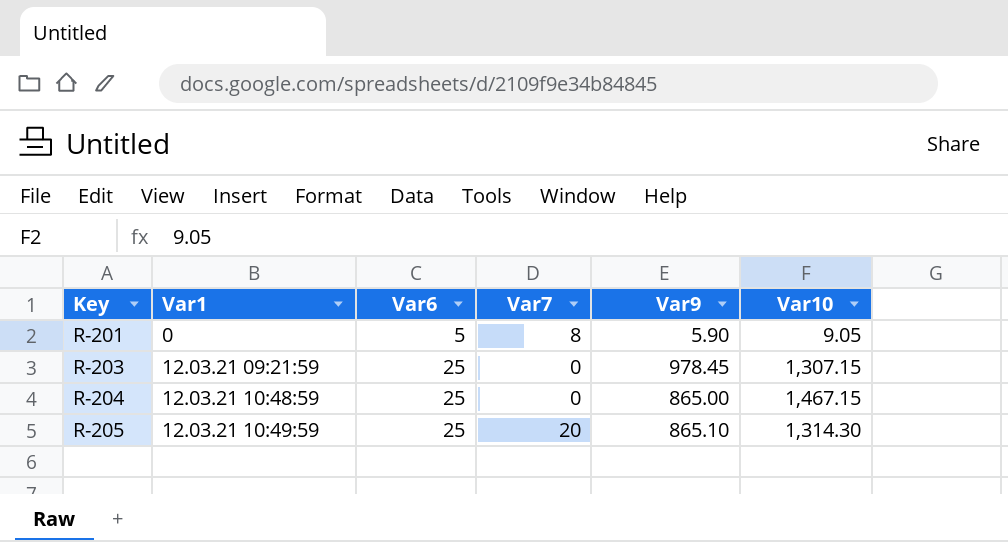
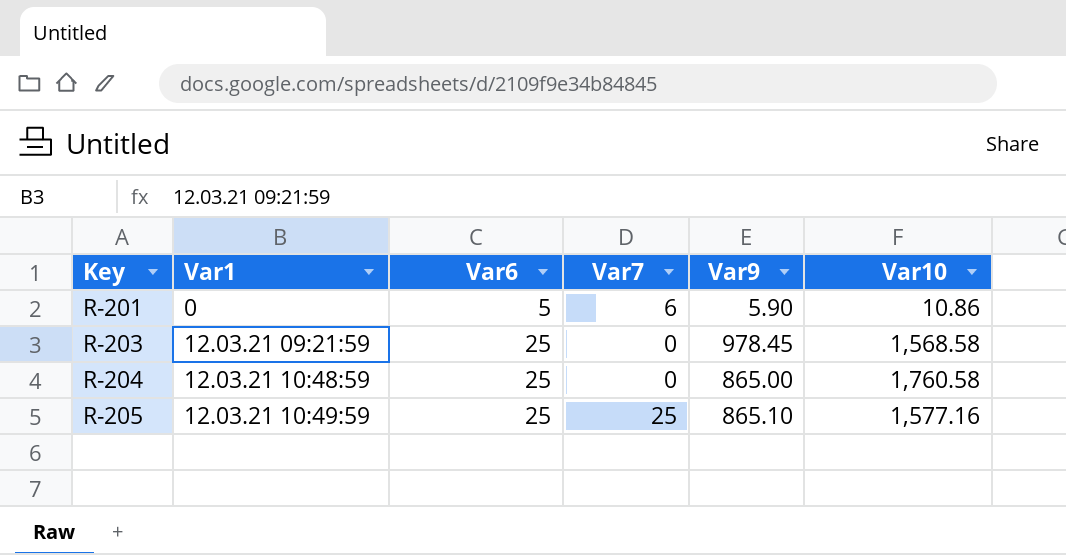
R-201 | Var7: 8 -> 6
R-201 | Var10: 9.05 -> 10.86
R-203 | Var10: 1,307.15 -> 1,568.58
R-204 | Var10: 1,467.15 -> 1,760.58
R-205 | Var7: 20 -> 25
R-205 | Var10: 1,314.30 -> 1,577.16

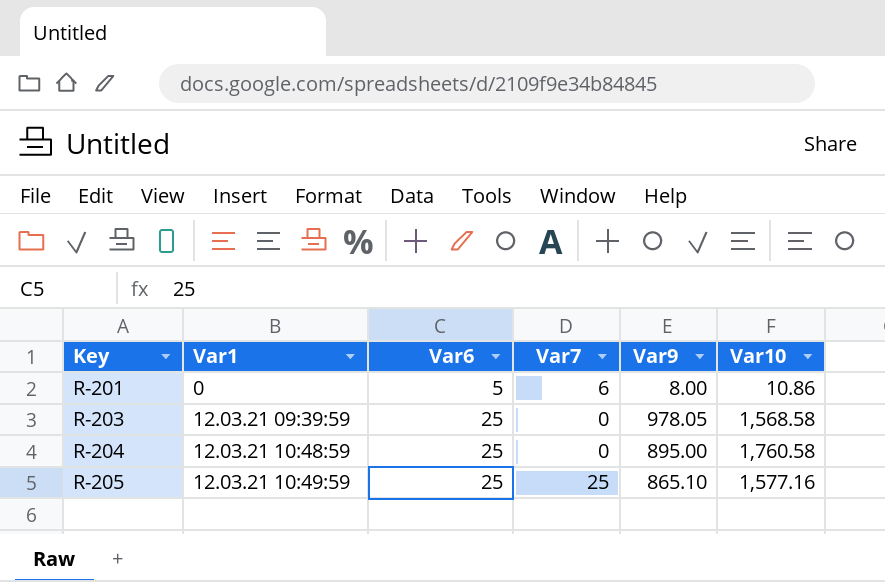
R-201 | Var9: 5.90 -> 8.00
R-203 | Var1: 12.03.21 09:21:59 -> 12.03.21 09:39:59
R-203 | Var9: 978.45 -> 978.05
R-204 | Var9: 865.00 -> 895.00

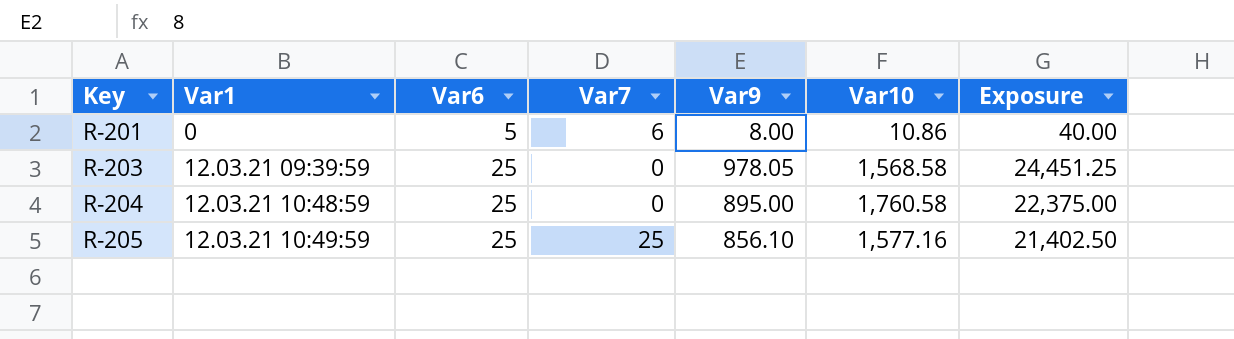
column Exposure | formula: none -> [Var6] * [Var9]
R-205 | Var9: 865.10 -> 856.10

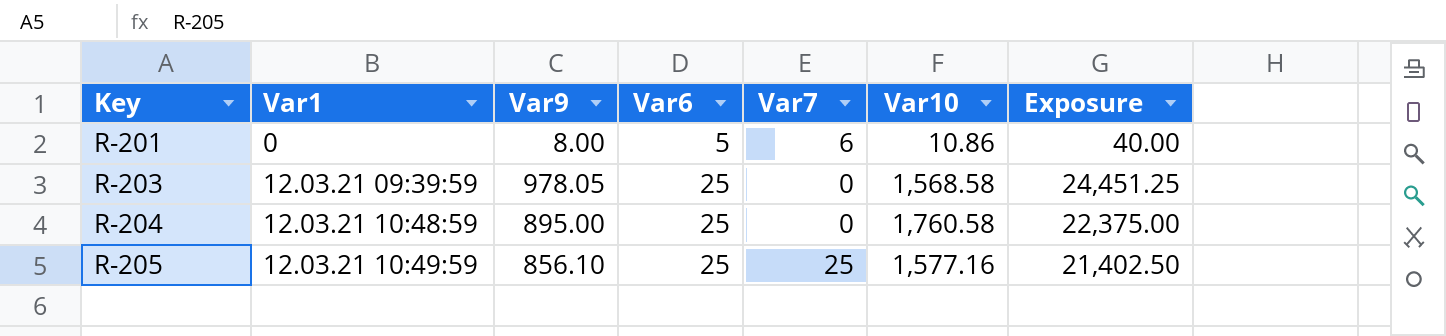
column Var9 | position: 5 -> 3

